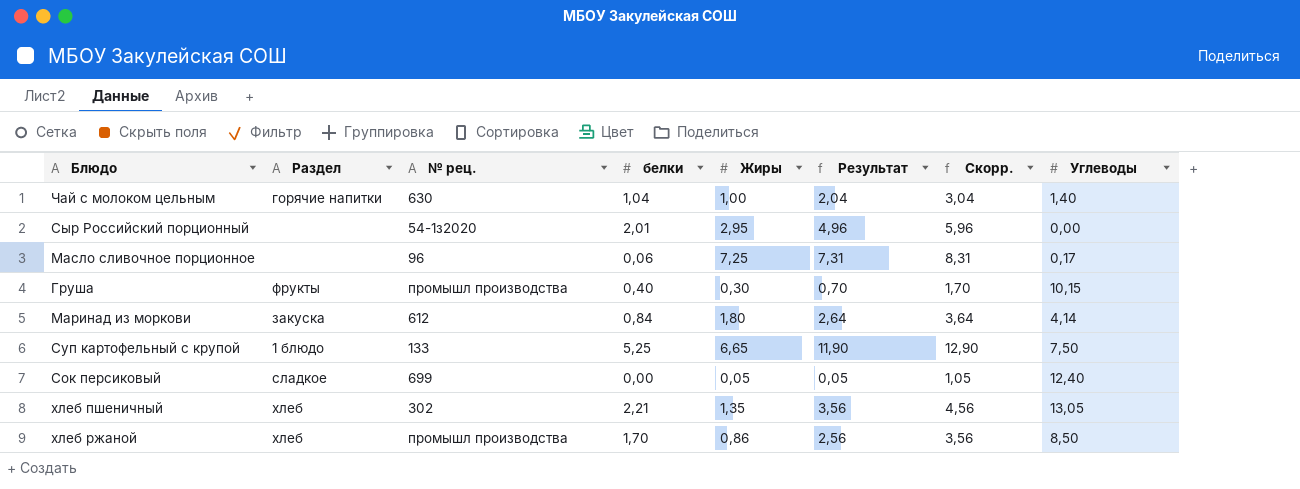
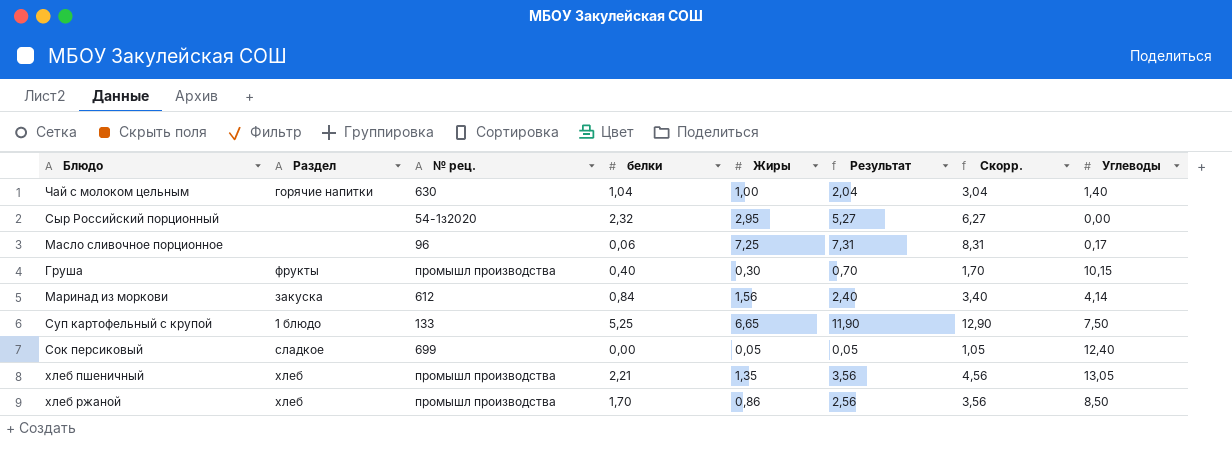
Сыр Российский порционный | белки: 2,01 -> 2,32
Сыр Российский порционный | Результат: 4,96 -> 5,27
Сыр Российский порционный | Скорр.: 5,96 -> 6,27
Маринад из моркови | Жиры: 1,80 -> 1,56
Маринад из моркови | Результат: 2,64 -> 2,40
Маринад из моркови | Скорр.: 3,64 -> 3,40
хлеб пшеничный | № рец.: 302 -> промышл производства

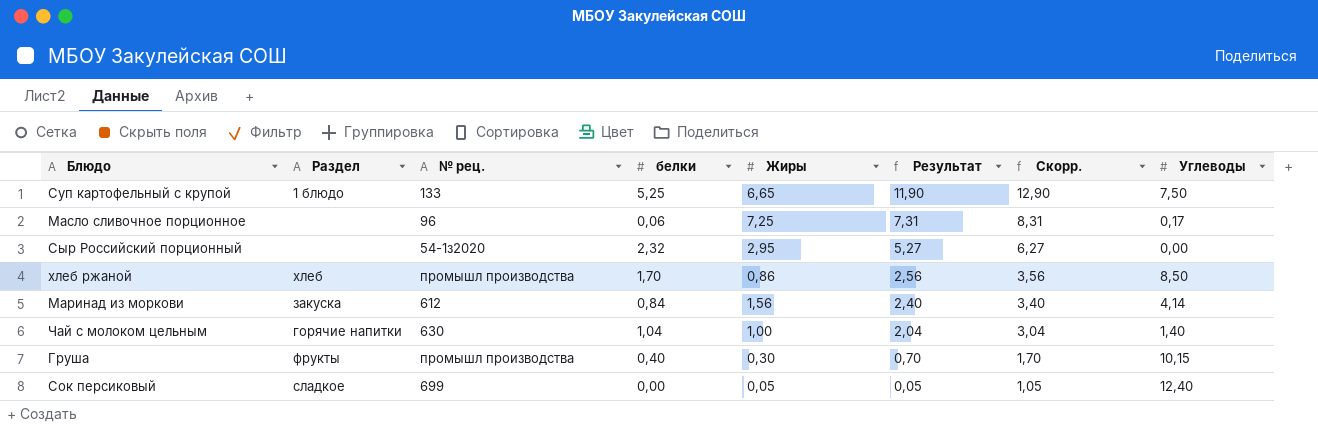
row order: none -> Результат descending
row хлеб пшеничный: хлеб | промышл производства | 2,21 | 1,35 | 3,56 | 4,56 | 13,05 -> none

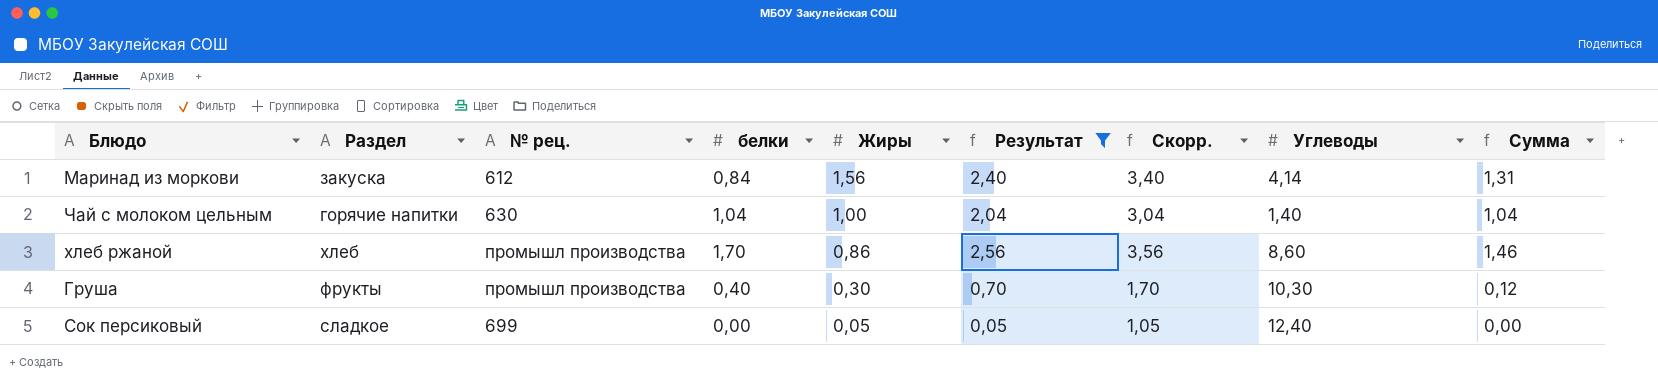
filter: none -> Результат <= 2,56
row order: Результат descending -> Жиры descending
column Сумма | formula: none -> [белки] * [Жиры]
хлеб ржаной | Углеводы: 8,50 -> 8,60
Груша | Углеводы: 10,15 -> 10,30

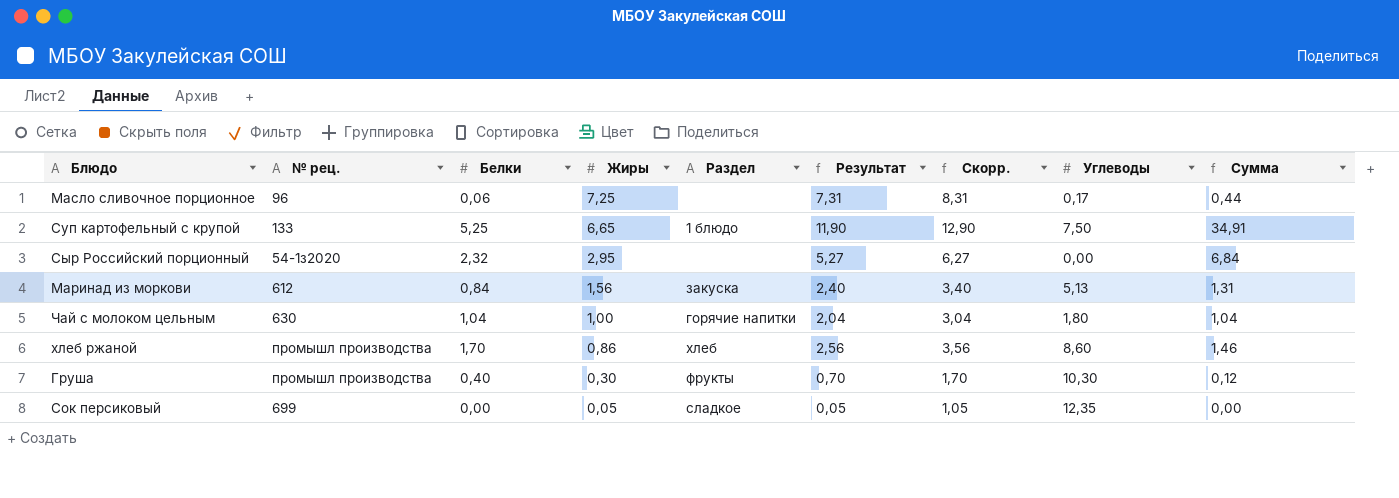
filter: Результат <= 2,56 -> none
column name: белки -> Белки
column Раздел | position: 2 -> 5
Маринад из моркови | Углеводы: 4,14 -> 5,13
Чай с молоком цельным | Углеводы: 1,40 -> 1,80
Сок персиковый | Углеводы: 12,40 -> 12,35

